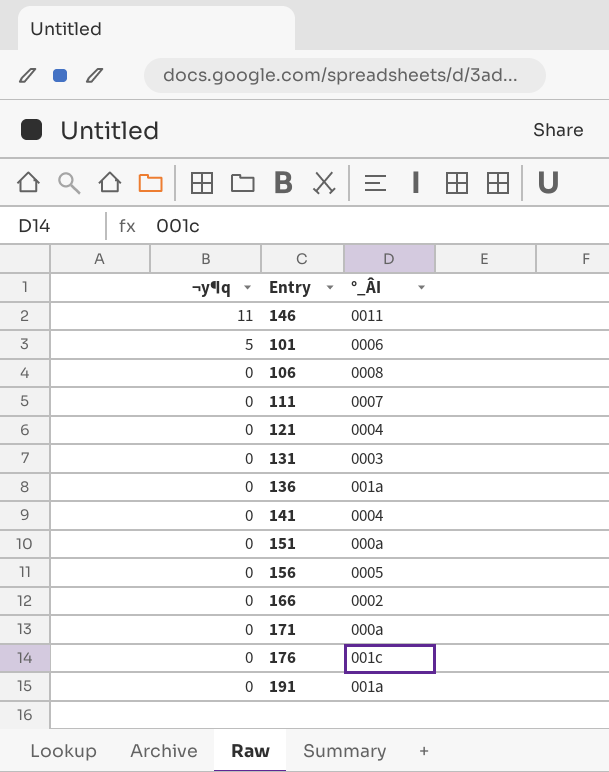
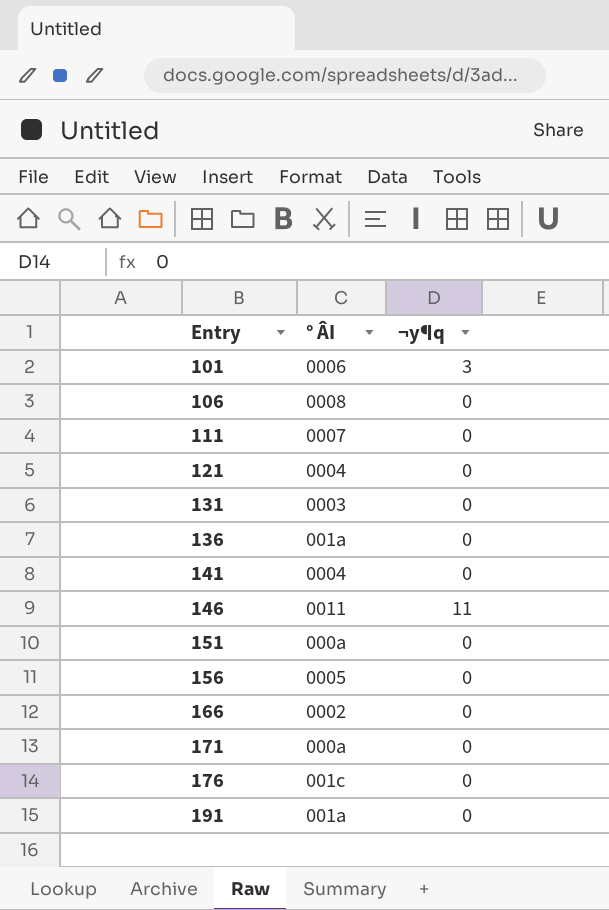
row order: ¬y¶q descending -> Entry ascending
column name: °_ÂI -> ° ÂI
column ¬y¶q | position: 1 -> 3
101 | ¬y¶q: 5 -> 3

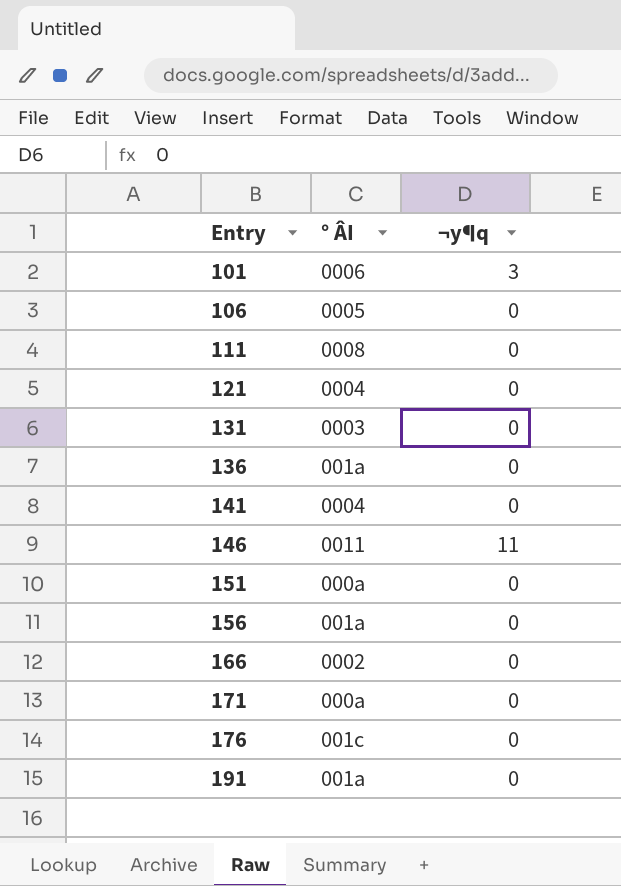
106 | ° ÂI: 0008 -> 0005
111 | ° ÂI: 0007 -> 0008
156 | ° ÂI: 0005 -> 001a

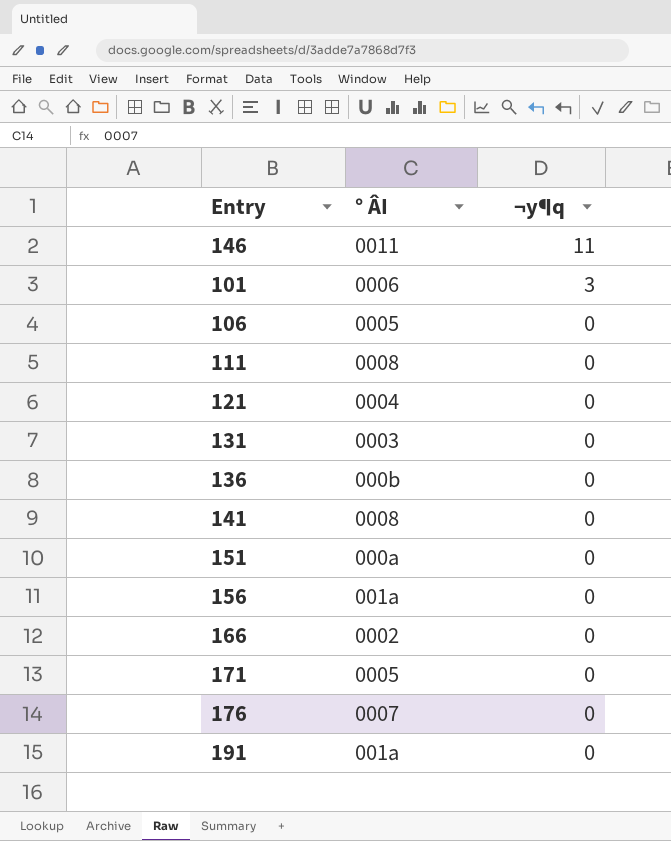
row order: Entry ascending -> ¬y¶q descending
136 | ° ÂI: 001a -> 000b
141 | ° ÂI: 0004 -> 0008
171 | ° ÂI: 000a -> 0005
176 | ° ÂI: 001c -> 0007

